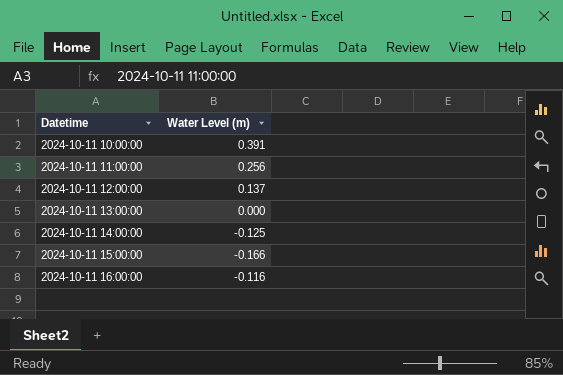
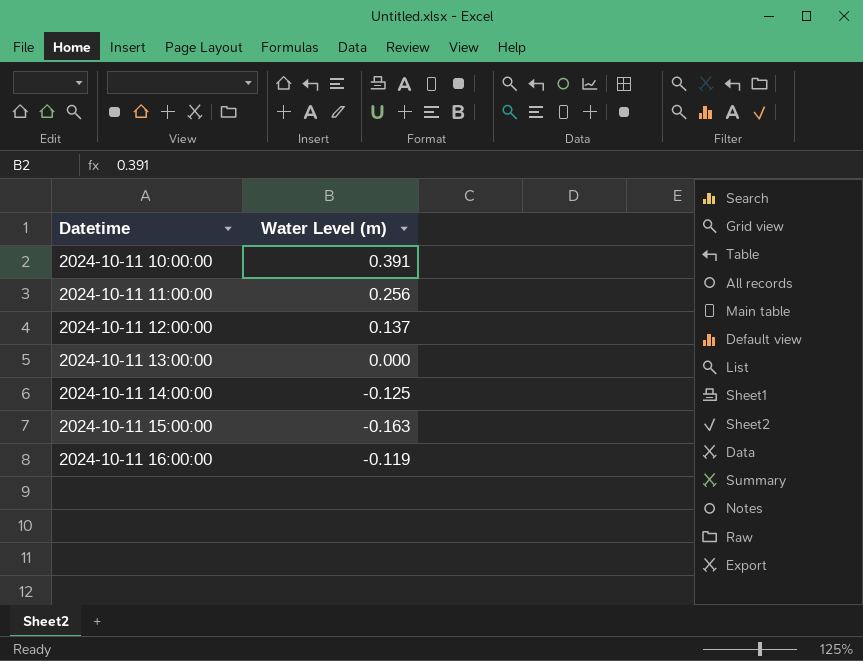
2024-10-11 15:00:00 | Water Level (m): -0.166 -> -0.163
2024-10-11 16:00:00 | Water Level (m): -0.116 -> -0.119

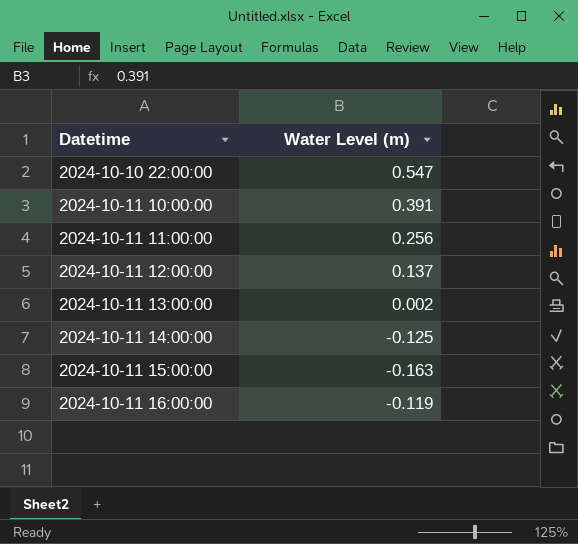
row 2024-10-10 22:00:00: none -> 0.547
2024-10-11 13:00:00 | Water Level (m): 0.000 -> 0.002

